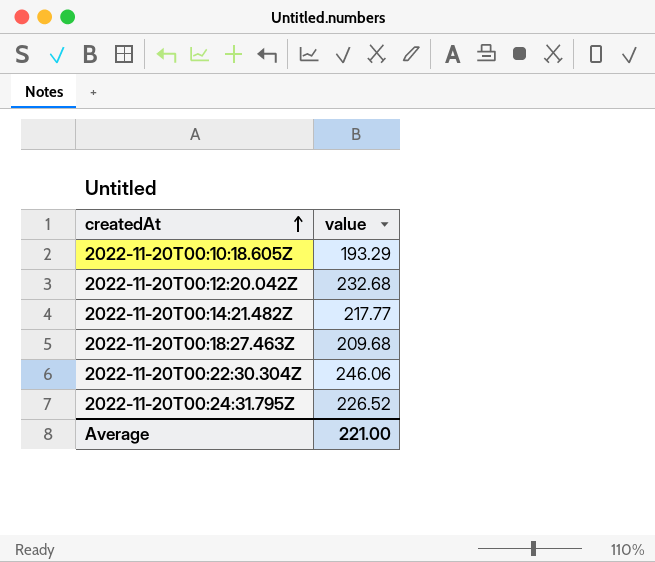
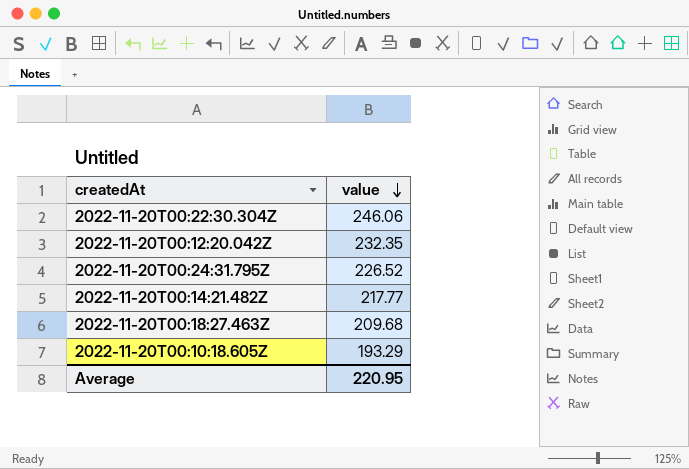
row order: createdAt ascending -> value descending
2022-11-20T00:12:20.042Z | value: 232.68 -> 232.35
Average | value: 221.00 -> 220.95

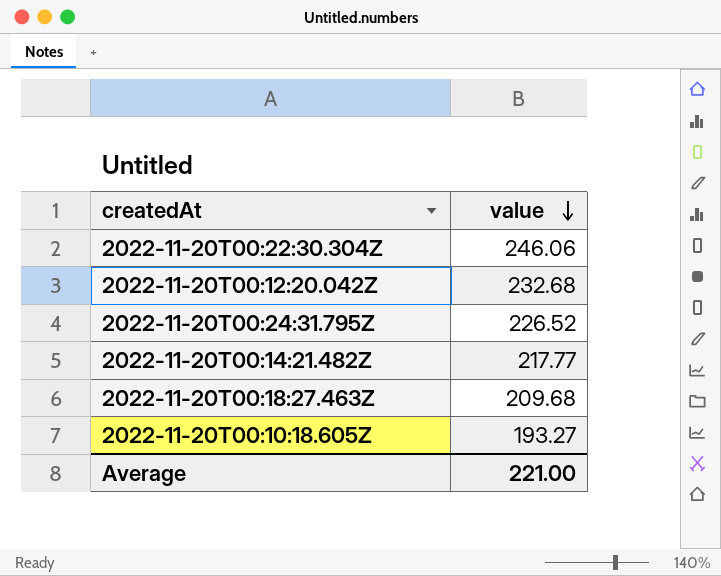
2022-11-20T00:12:20.042Z | value: 232.35 -> 232.68
2022-11-20T00:10:18.605Z | value: 193.29 -> 193.27
Average | value: 220.95 -> 221.00

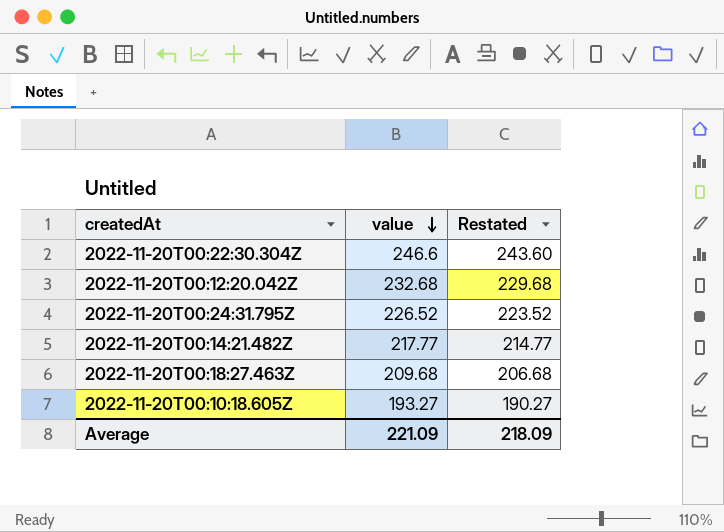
column Restated | formula: none -> [value] - 3
2022-11-20T00:22:30.304Z | value: 246.06 -> 246.6
Average | value: 221.00 -> 221.09

